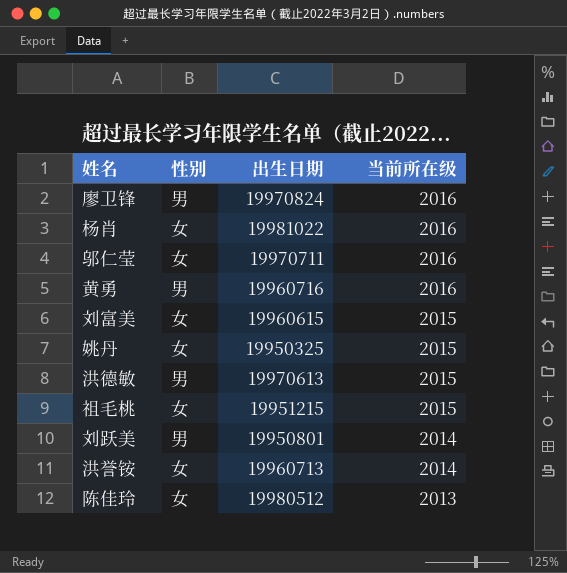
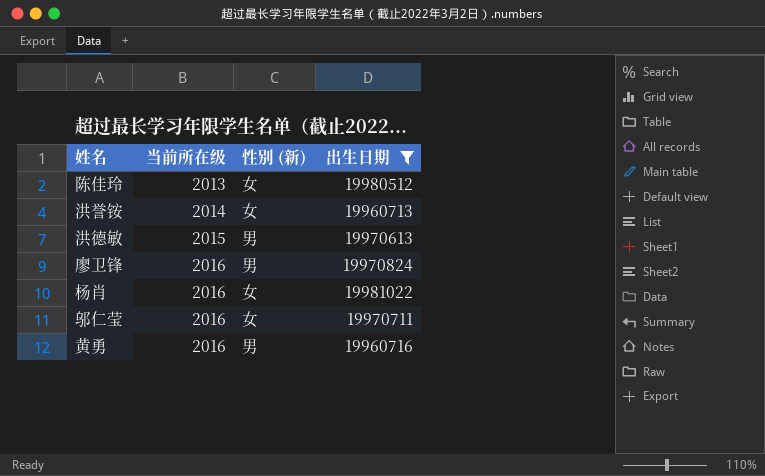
filter: none -> 出生日期 >= 19960713
row order: 当前所在级 descending -> 当前所在级 ascending
column 当前所在级 | position: 4 -> 2
column name: 性别 -> 性别 (新)

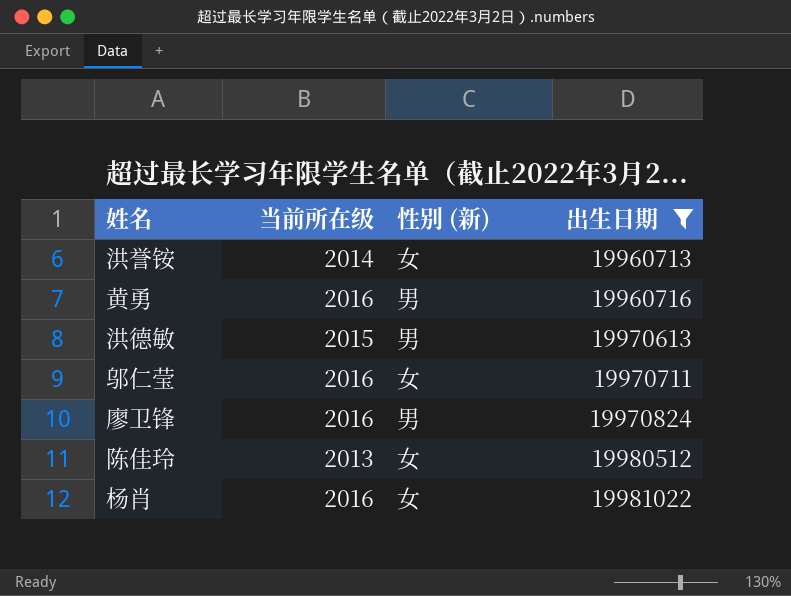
row order: 当前所在级 ascending -> 出生日期 ascending

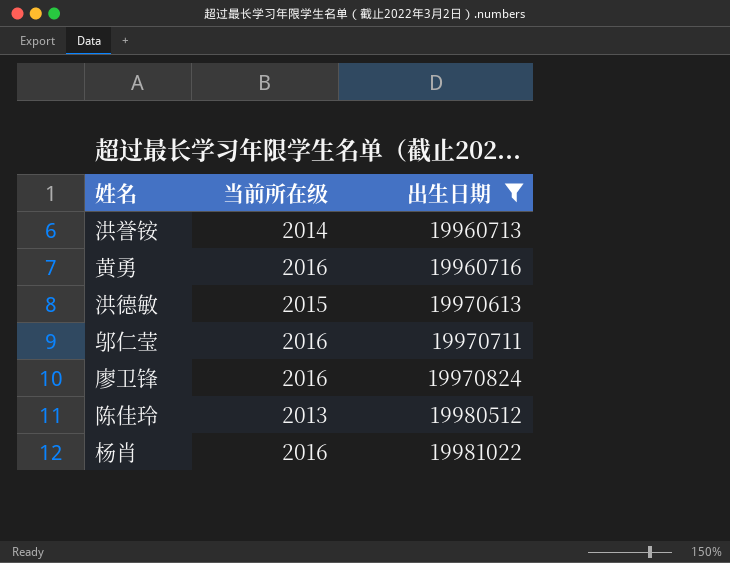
column 性别 (新) | position: 3 -> none

